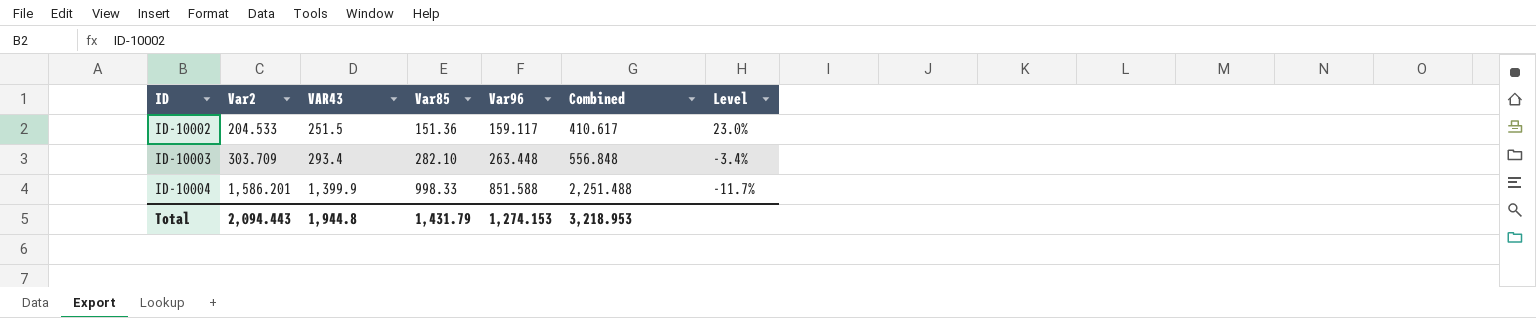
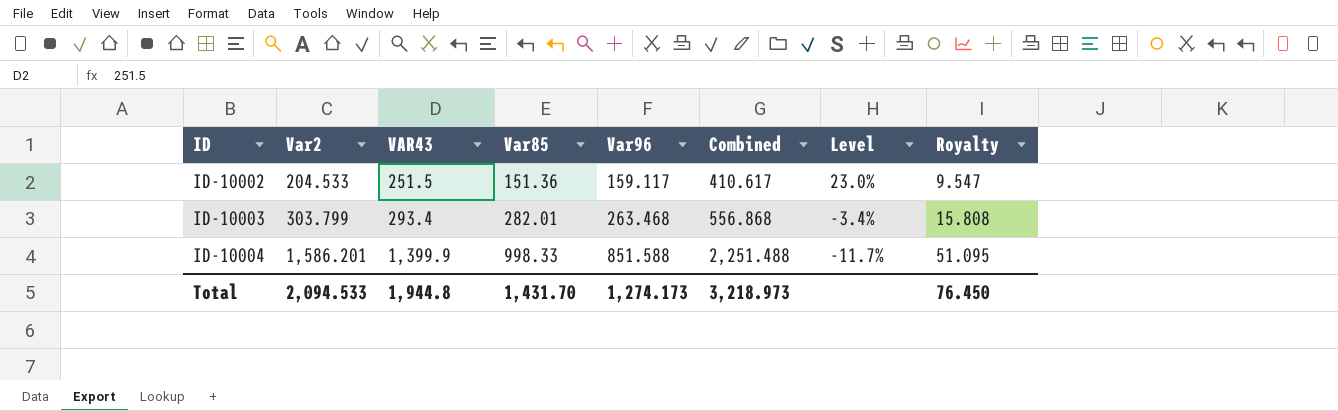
column Royalty | formula: none -> [Var96] * 0.06
ID-10003 | Var2: 303.709 -> 303.799
ID-10003 | Var85: 282.10 -> 282.01
ID-10003 | Var96: 263.448 -> 263.468
ID-10003 | Combined: 556.848 -> 556.868
Total | Var2: 2,094.443 -> 2,094.533
Total | Var85: 1,431.79 -> 1,431.70
Total | Var96: 1,274.153 -> 1,274.173
Total | Combined: 3,218.953 -> 3,218.973

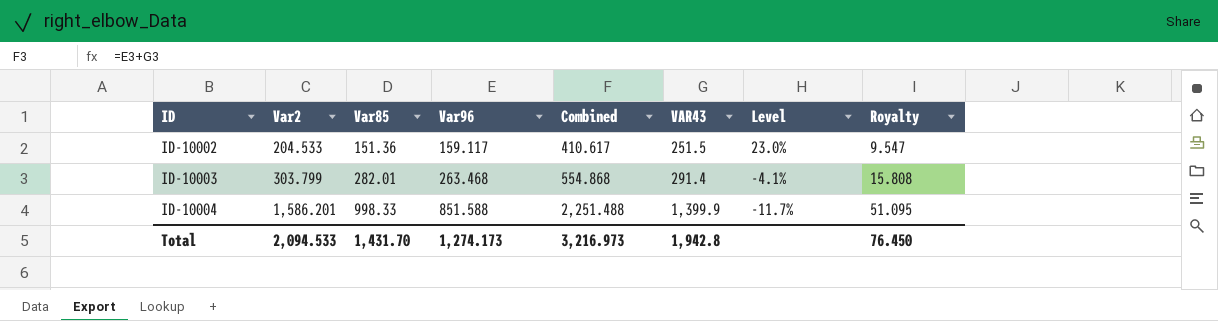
column VAR43 | position: 3 -> 6
ID-10003 | Combined: 556.868 -> 554.868
ID-10003 | VAR43: 293.4 -> 291.4
ID-10003 | Level: -3.4% -> -4.1%
Total | Combined: 3,218.973 -> 3,216.973
Total | VAR43: 1,944.8 -> 1,942.8

